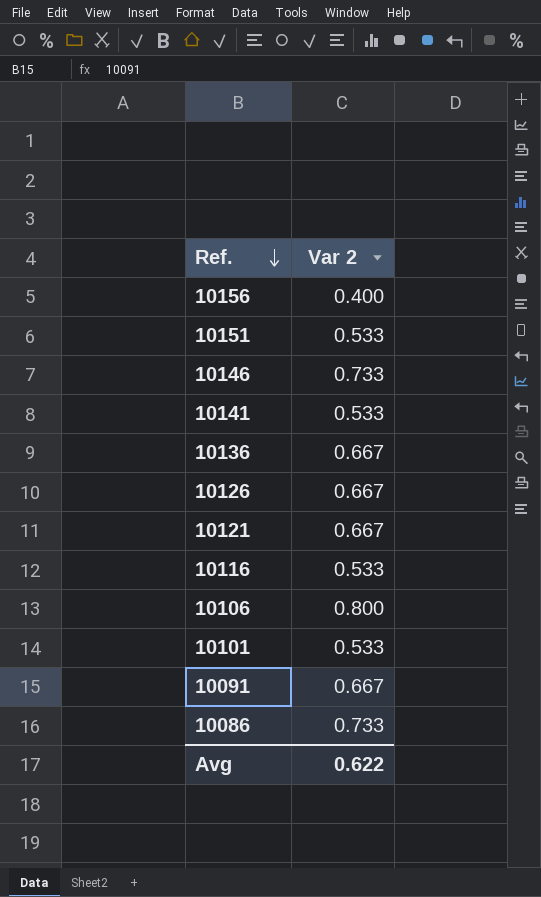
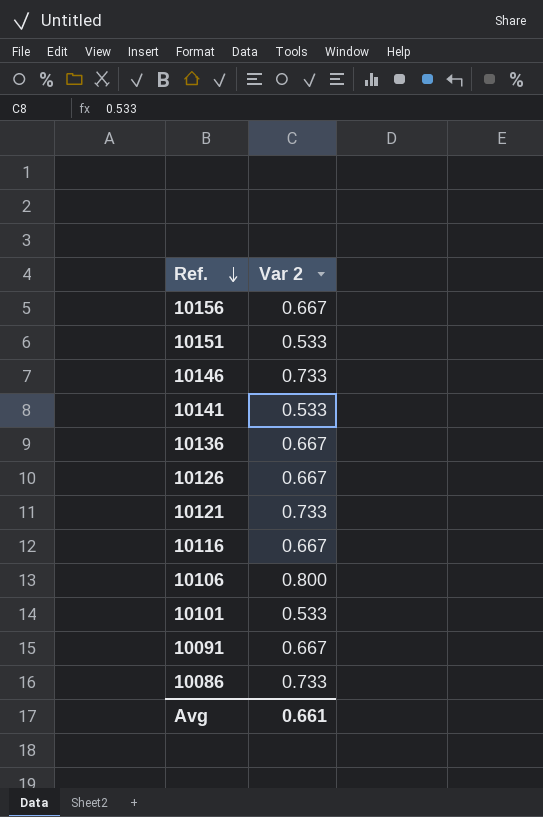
10156 | Var 2: 0.400 -> 0.667
10121 | Var 2: 0.667 -> 0.733
10116 | Var 2: 0.533 -> 0.667
Avg | Var 2: 0.622 -> 0.661

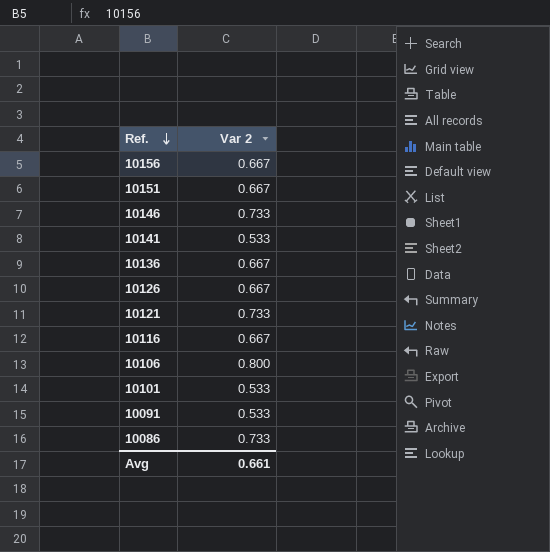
10151 | Var 2: 0.533 -> 0.667
10091 | Var 2: 0.667 -> 0.533

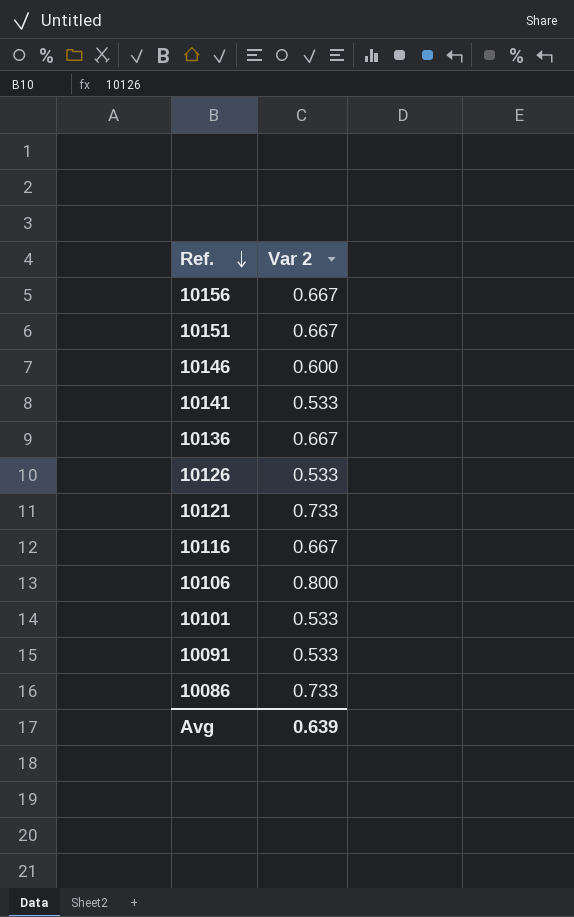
10146 | Var 2: 0.733 -> 0.600
10126 | Var 2: 0.667 -> 0.533
Avg | Var 2: 0.661 -> 0.639

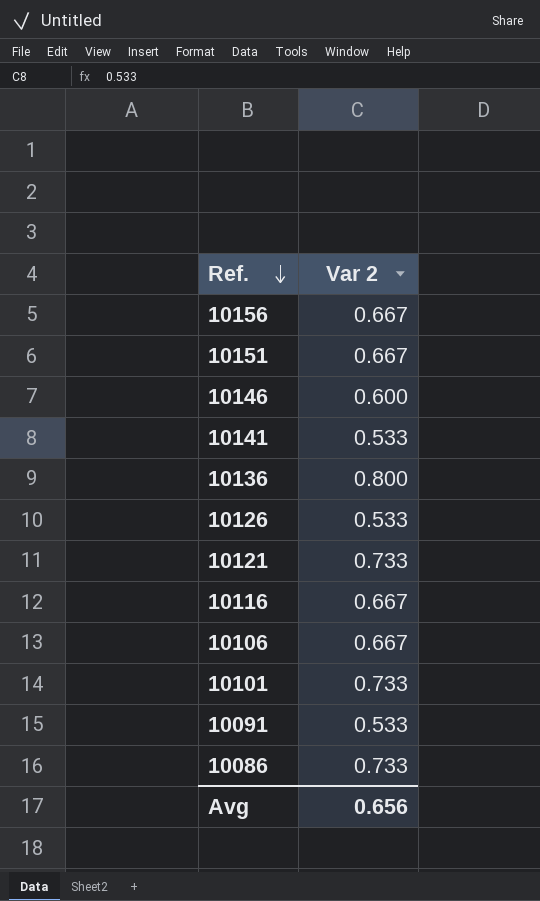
10136 | Var 2: 0.667 -> 0.800
10106 | Var 2: 0.800 -> 0.667
10101 | Var 2: 0.533 -> 0.733
Avg | Var 2: 0.639 -> 0.656

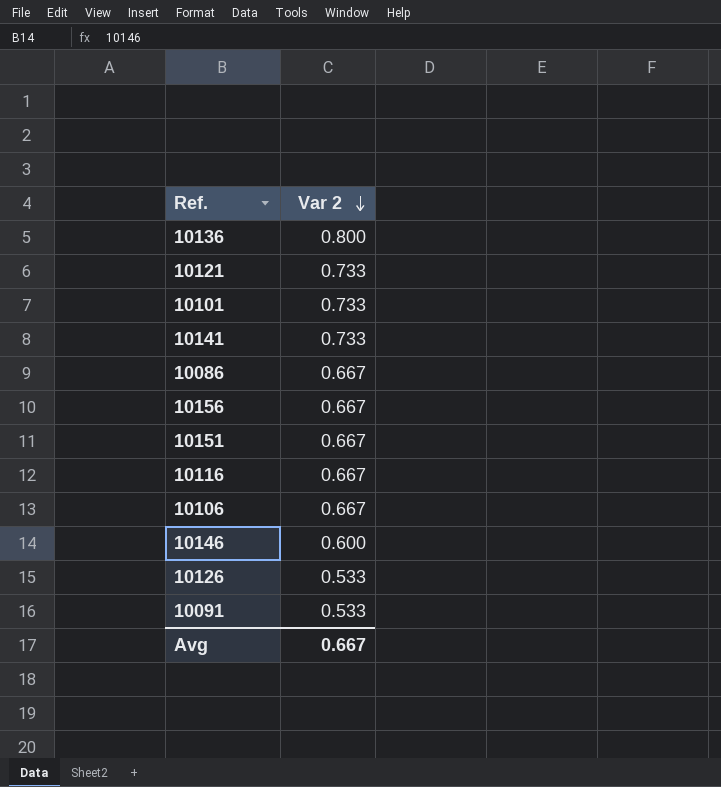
row order: Ref. descending -> Var 2 descending
10141 | Var 2: 0.533 -> 0.733
10086 | Var 2: 0.733 -> 0.667
Avg | Var 2: 0.656 -> 0.667

